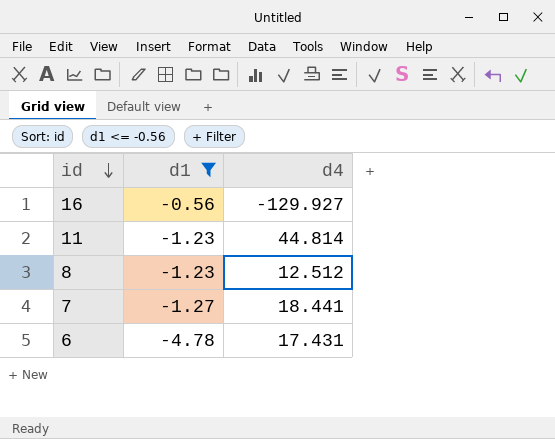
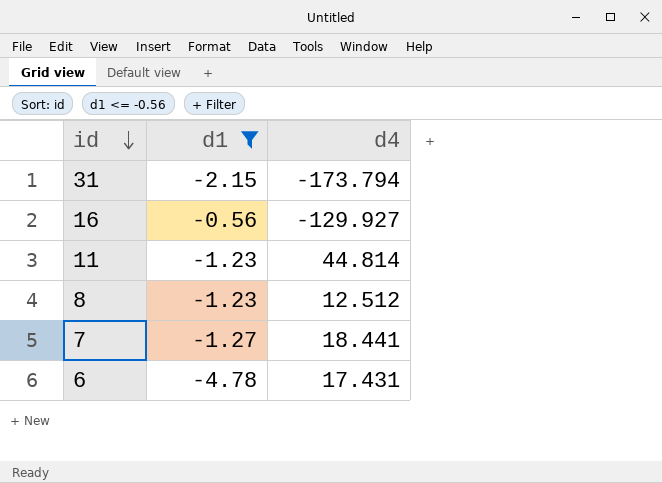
row 31: none -> -2.15 | -173.794

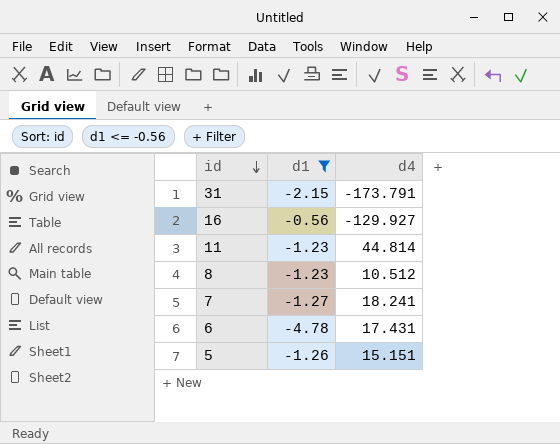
31 | d4: -173.794 -> -173.791
8 | d4: 12.512 -> 10.512
7 | d4: 18.441 -> 18.241
row 5: none -> -1.26 | 15.151

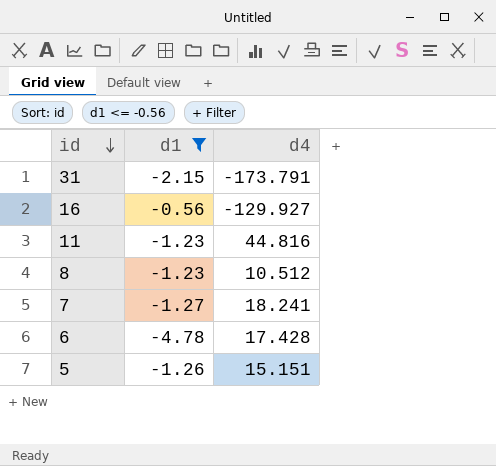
11 | d4: 44.814 -> 44.816
6 | d4: 17.431 -> 17.428

